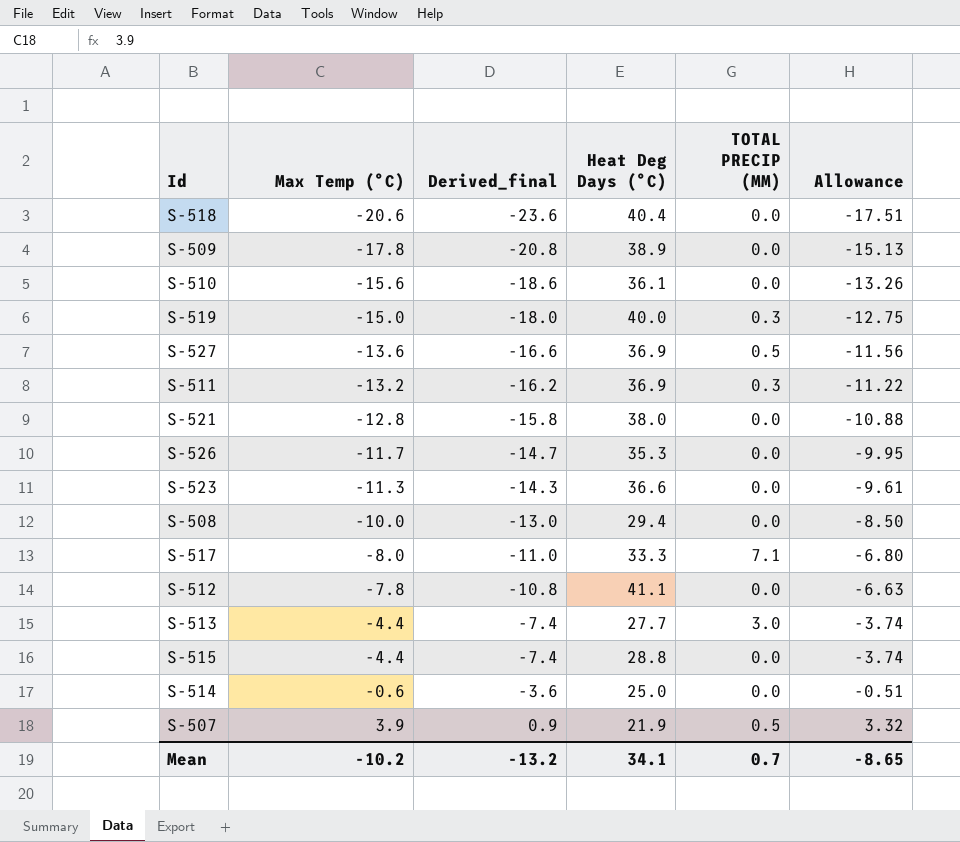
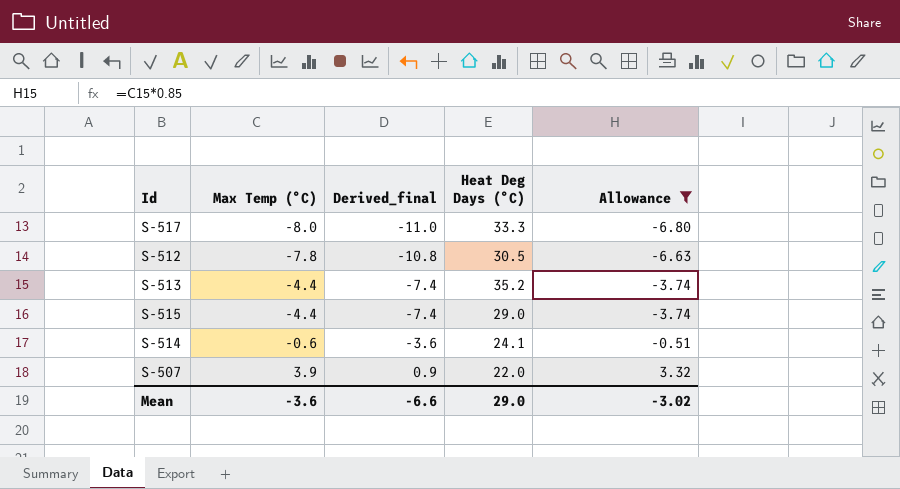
filter: none -> Allowance >= -6.80
column TOTAL PRECIP (MM) | position: 5 -> none
S-512 | Heat Deg Days (°C): 41.1 -> 30.5
S-513 | Heat Deg Days (°C): 27.7 -> 35.2
S-515 | Heat Deg Days (°C): 28.8 -> 29.0
S-514 | Heat Deg Days (°C): 25.0 -> 24.1
S-507 | Heat Deg Days (°C): 21.9 -> 22.0
Mean | Max Temp (°C): -10.2 -> -3.6
Mean | Derived_final: -13.2 -> -6.6
Mean | Heat Deg Days (°C): 34.1 -> 29.0
Mean | Allowance: -8.65 -> -3.02

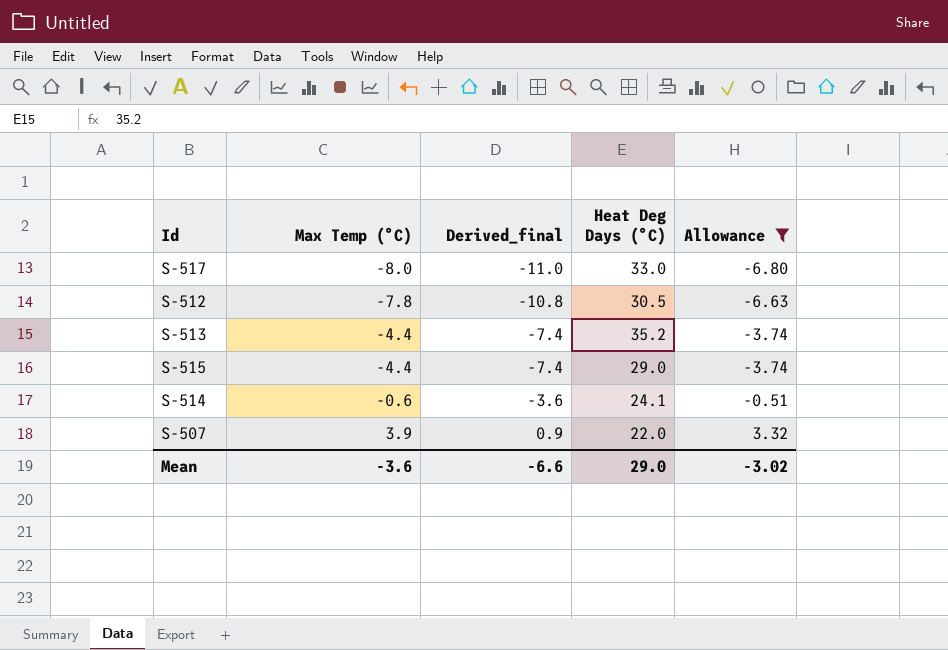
S-517 | Heat Deg Days (°C): 33.3 -> 33.0

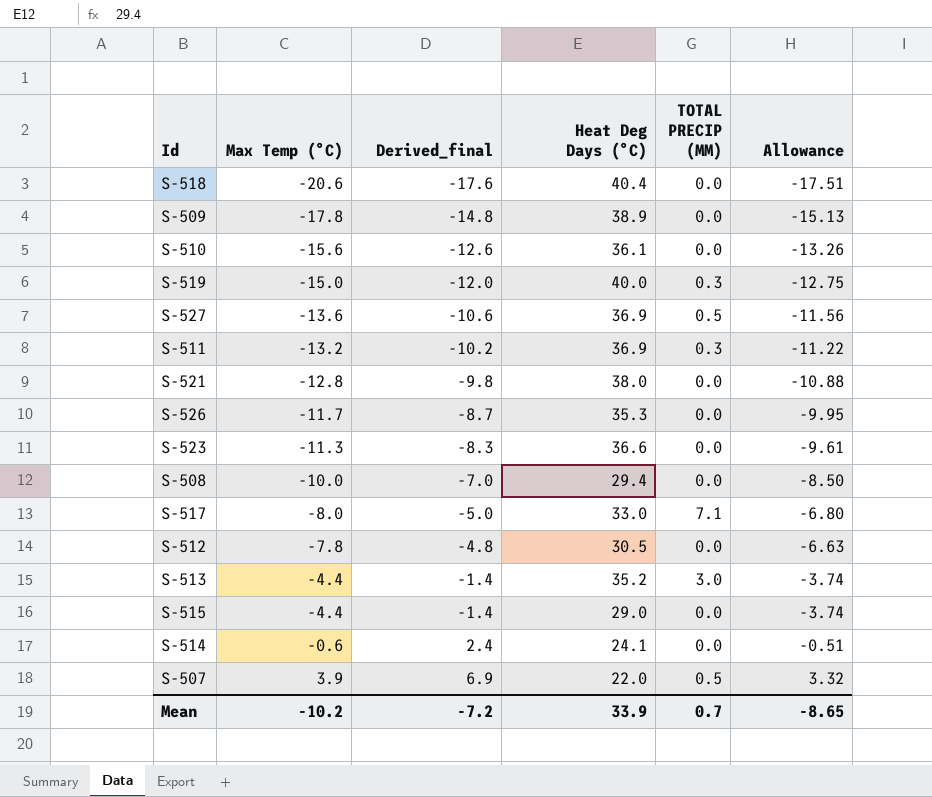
filter: Allowance >= -6.80 -> none
column Derived_final | formula: [Max Temp (°C)] - 3 -> [Max Temp (°C)] + 3
column TOTAL PRECIP (MM) | position: none -> 5
Mean | Max Temp (°C): -3.6 -> -10.2
Mean | Derived_final: -6.6 -> -7.2
Mean | Heat Deg Days (°C): 29.0 -> 33.9
Mean | Allowance: -3.02 -> -8.65

